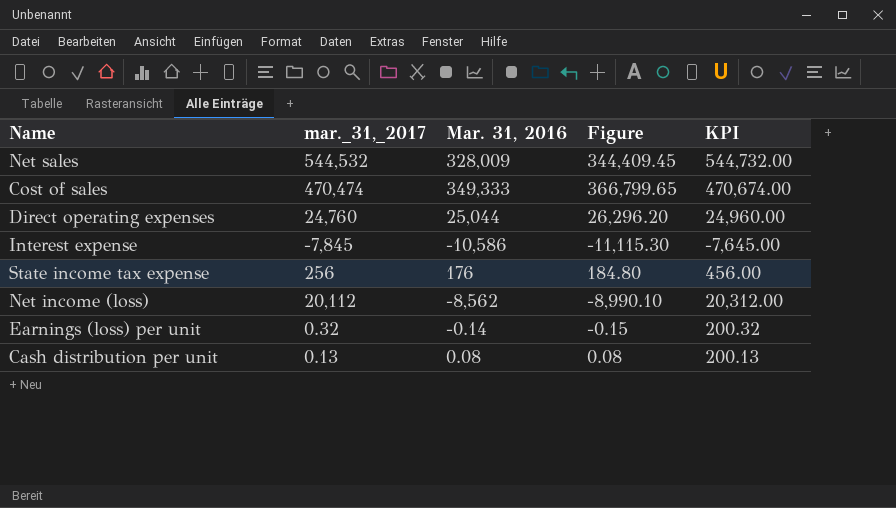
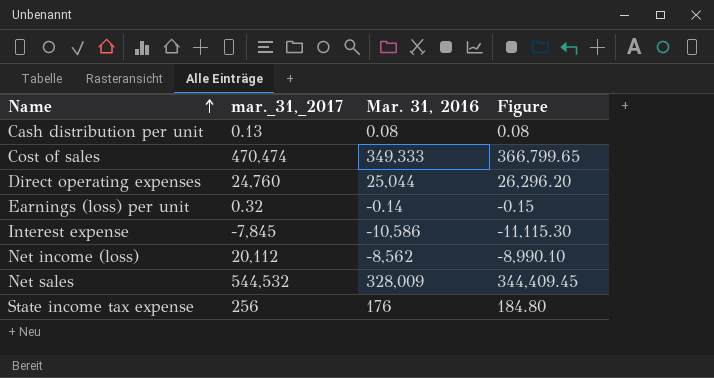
row order: none -> Name ascending
column KPI | formula: [mar._31,_2017] + 200 -> none

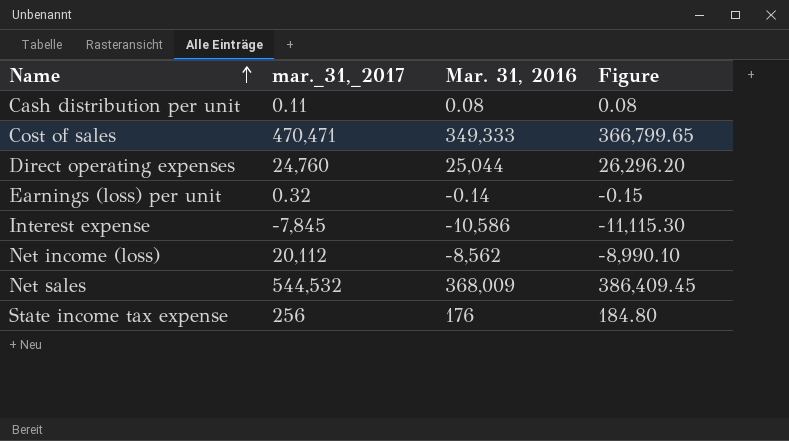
Cash distribution per unit | mar._31,_2017: 0.13 -> 0.11
Cost of sales | mar._31,_2017: 470,474 -> 470,471
Net sales | Mar. 31, 2016: 328,009 -> 368,009
Net sales | Figure: 344,409.45 -> 386,409.45

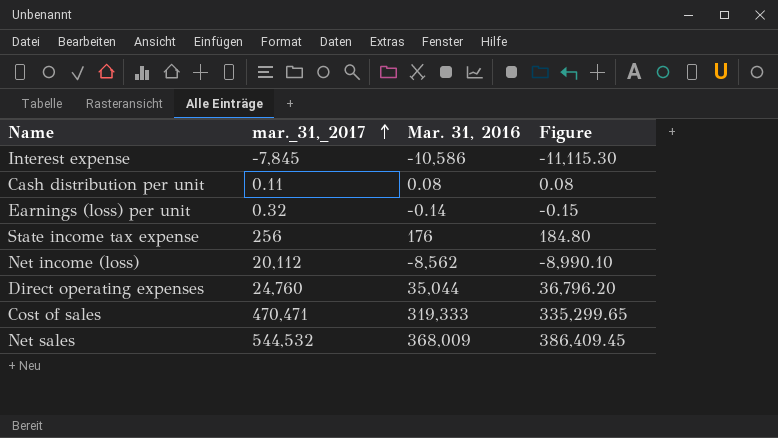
row order: Name ascending -> mar._31,_2017 ascending
Direct operating expenses | Mar. 31, 2016: 25,044 -> 35,044
Direct operating expenses | Figure: 26,296.20 -> 36,796.20
Cost of sales | Mar. 31, 2016: 349,333 -> 319,333
Cost of sales | Figure: 366,799.65 -> 335,299.65

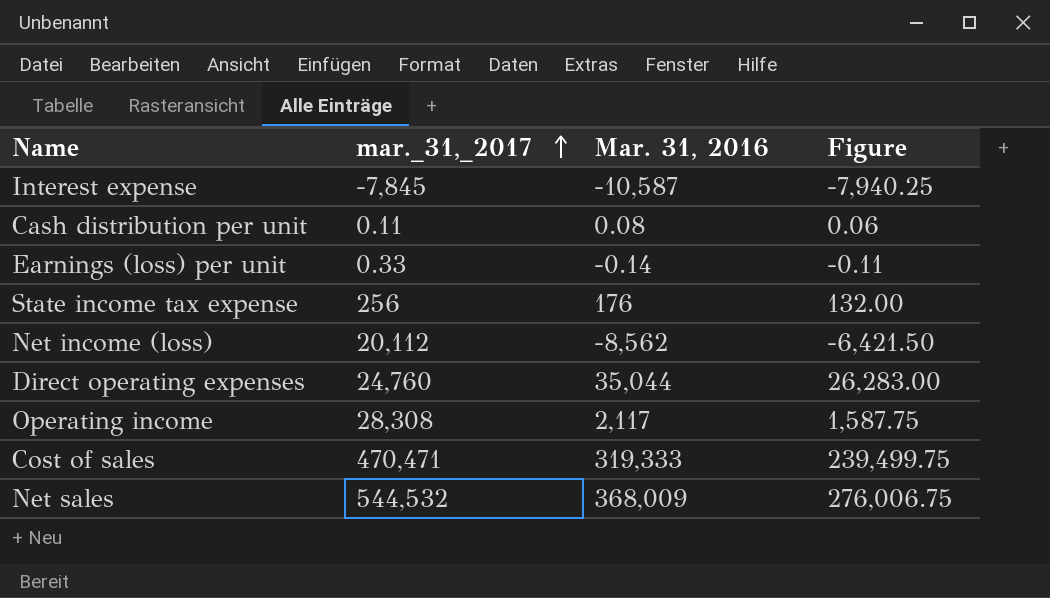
column Figure | formula: [Mar. 31, 2016] * 1.05 -> [Mar. 31, 2016] * 0.75
Interest expense | Mar. 31, 2016: -10,586 -> -10,587
Earnings (loss) per unit | mar._31,_2017: 0.32 -> 0.33
row Operating income: none -> 28,308 | 2,117 | 1,587.75

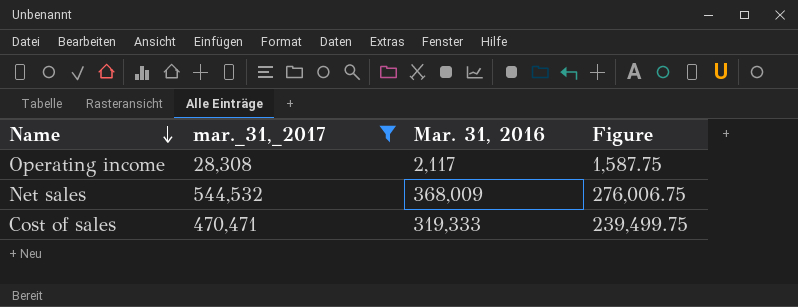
filter: none -> mar._31,_2017 >= 28,308
row order: mar._31,_2017 ascending -> Name descending

